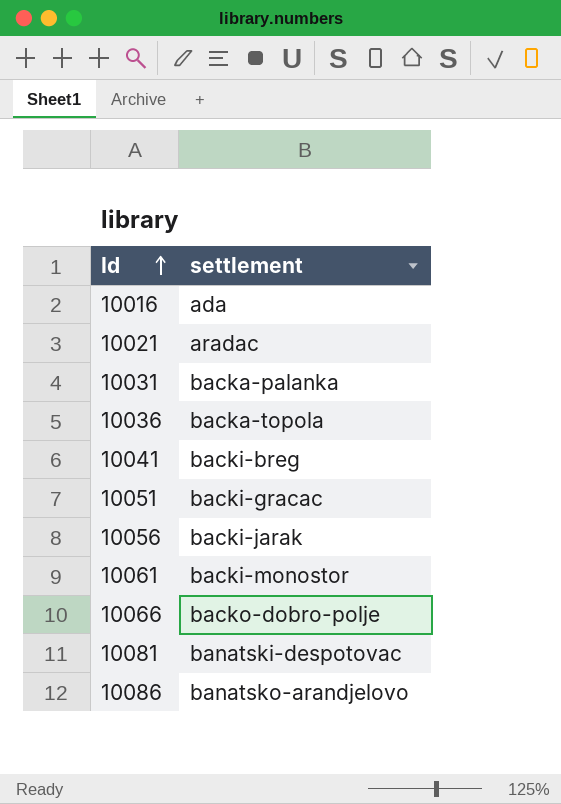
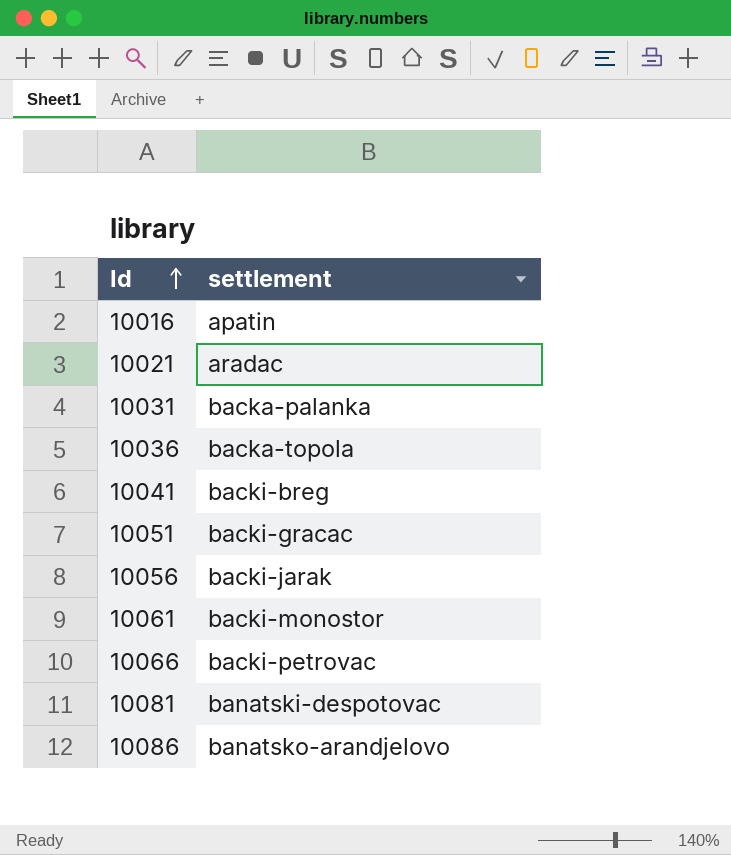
10016 | settlement: ada -> apatin
10066 | settlement: backo-dobro-polje -> backi-petrovac

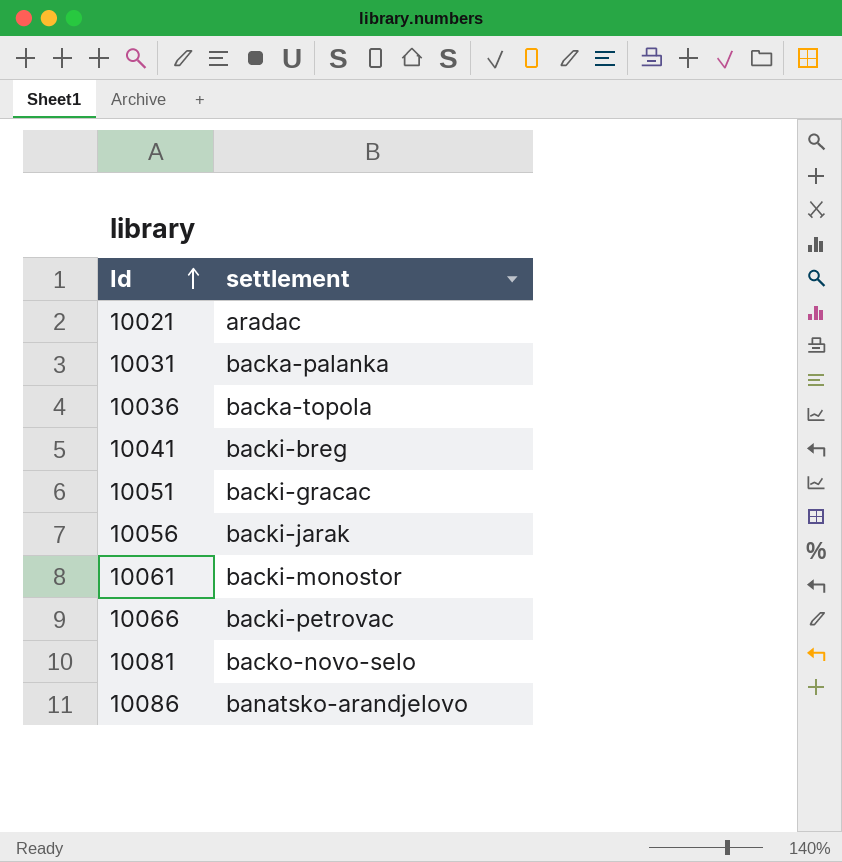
row 10016: apatin -> none
10081 | settlement: banatski-despotovac -> backo-novo-selo

